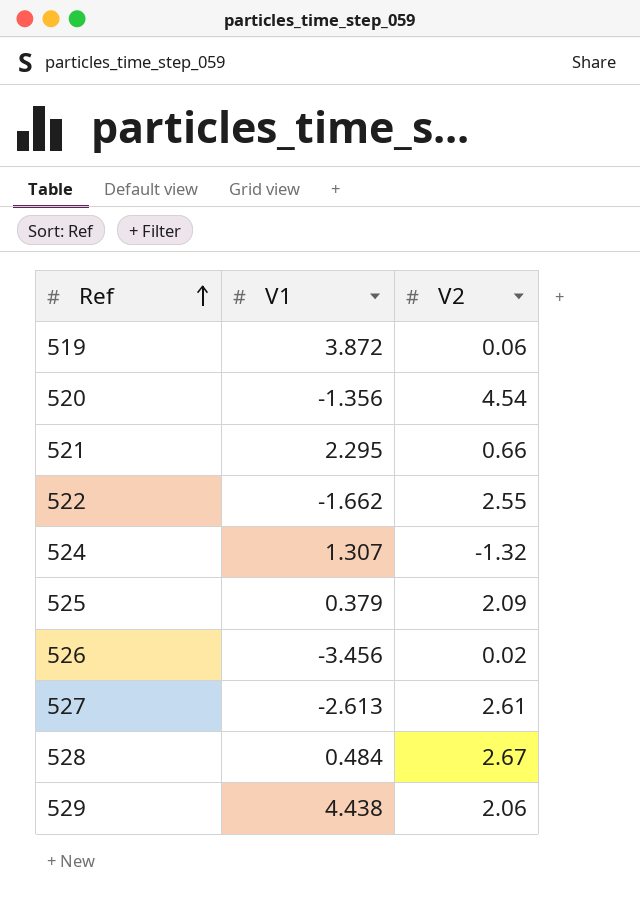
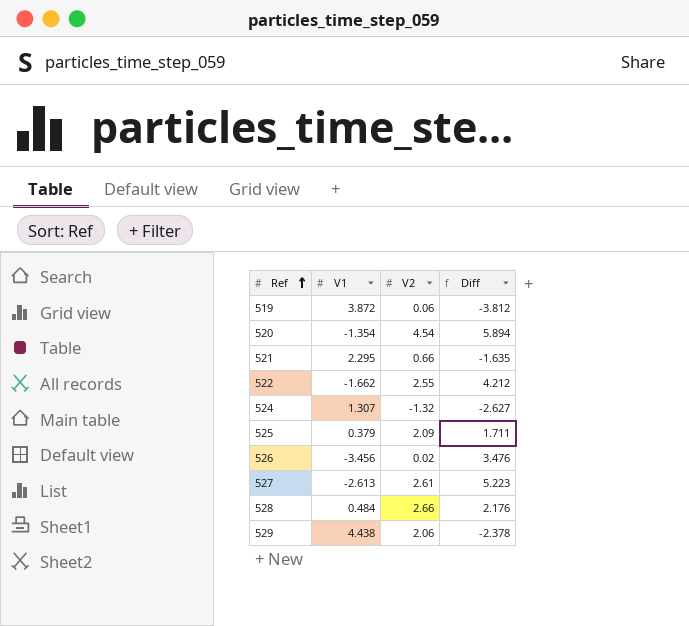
column Diff | formula: none -> [V2] - [V1]
520 | V1: -1.356 -> -1.354
528 | V2: 2.67 -> 2.66

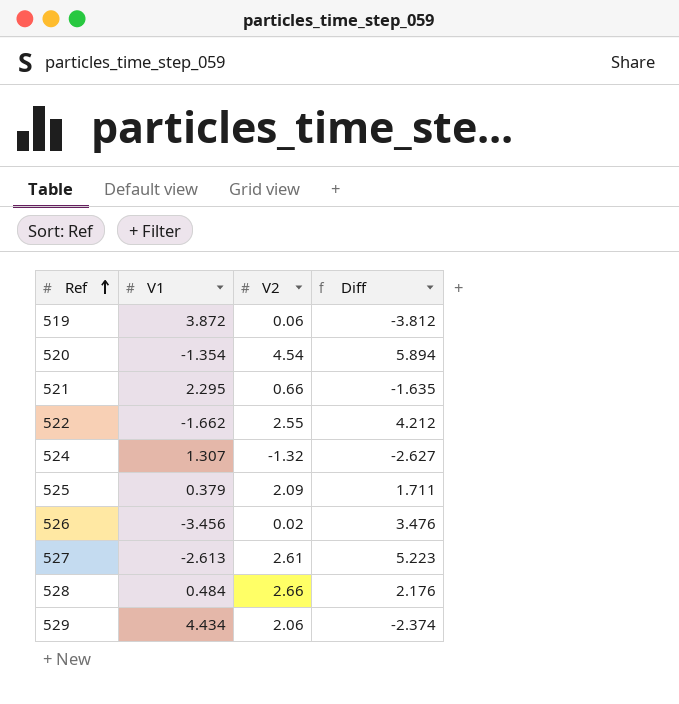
529 | V1: 4.438 -> 4.434
529 | Diff: -2.378 -> -2.374

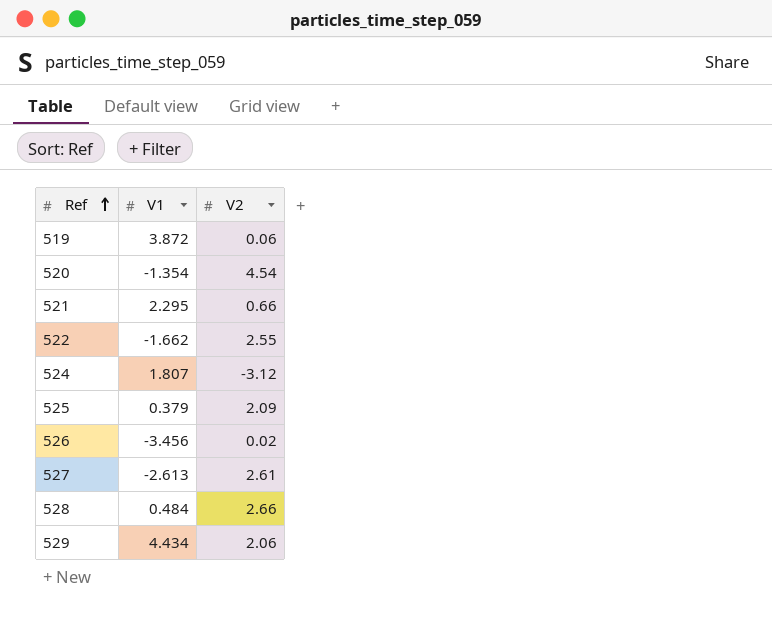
column Diff | formula: [V2] - [V1] -> none
524 | V1: 1.307 -> 1.807
524 | V2: -1.32 -> -3.12

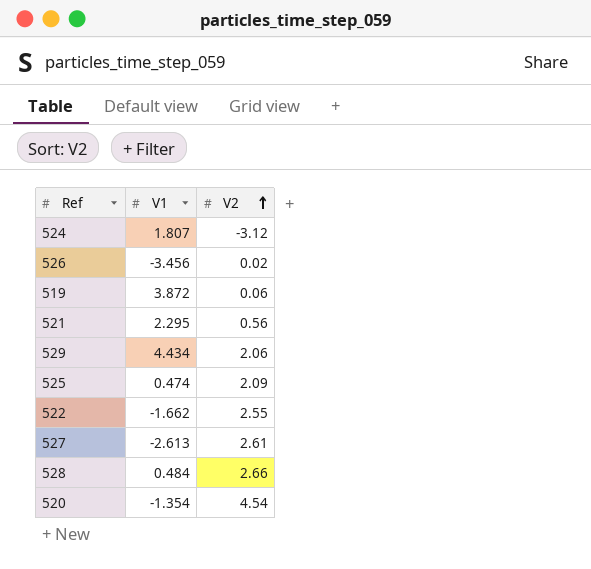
row order: Ref ascending -> V2 ascending
521 | V2: 0.66 -> 0.56
525 | V1: 0.379 -> 0.474

